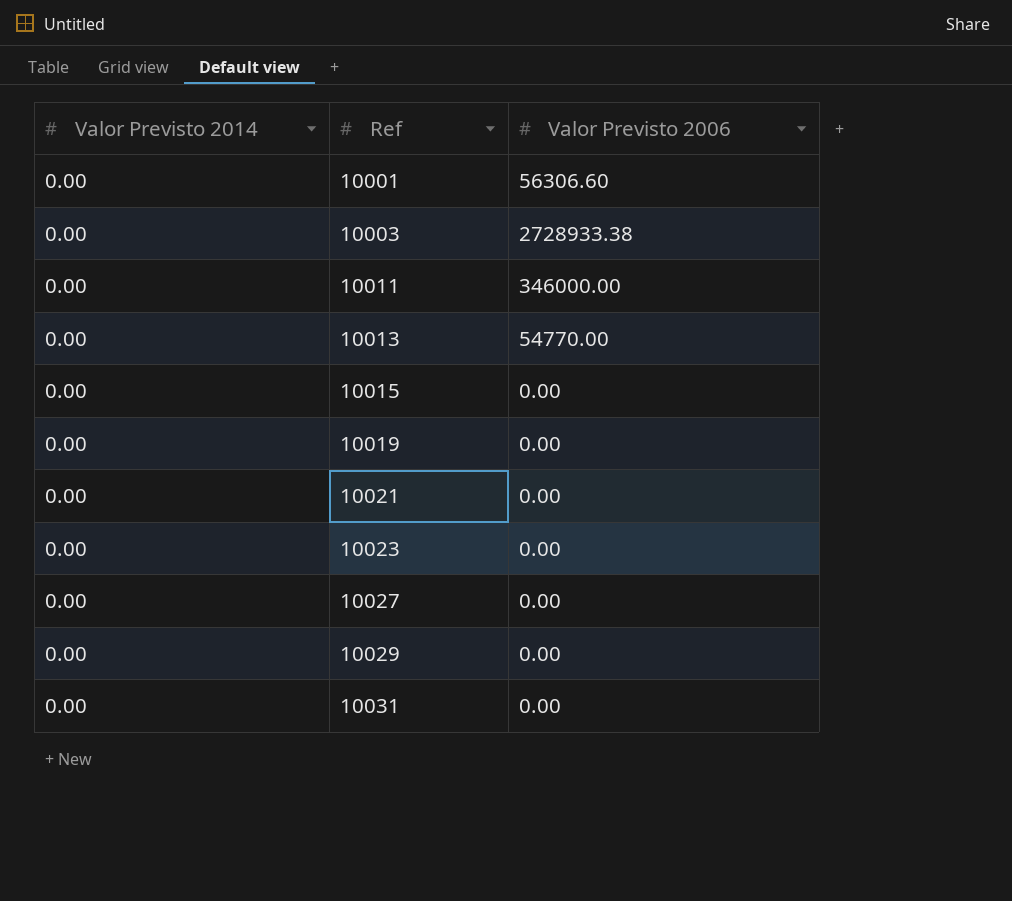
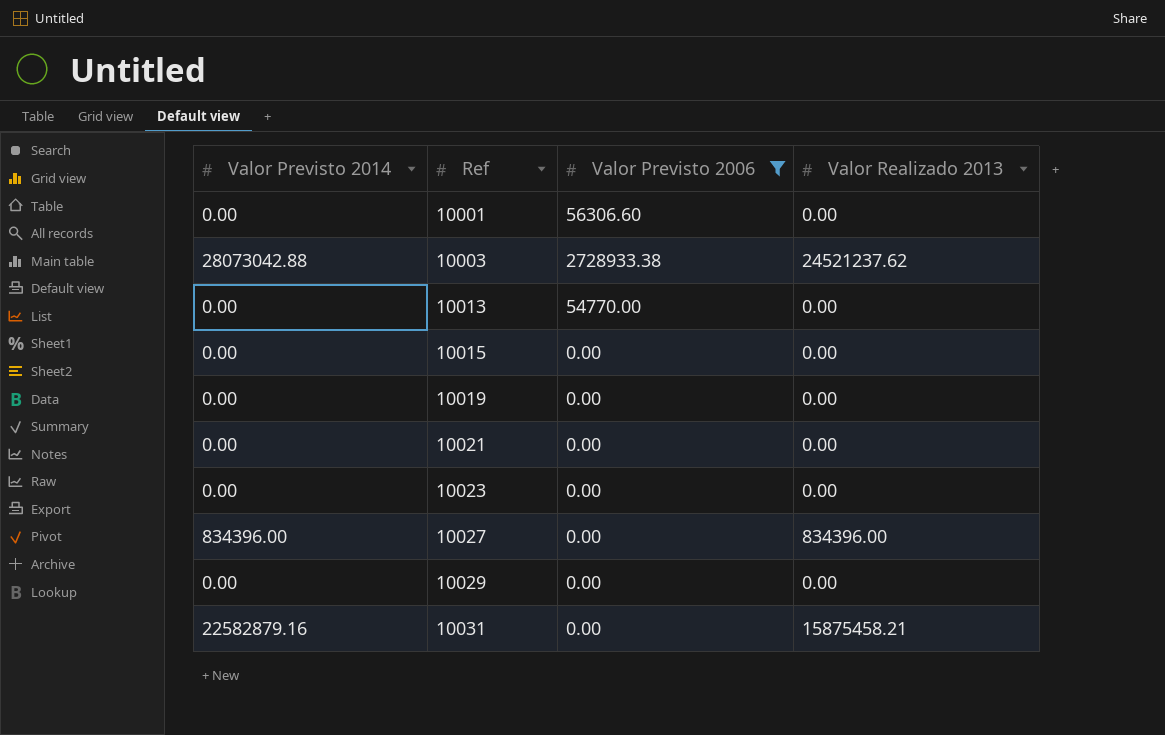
filter: none -> Valor Previsto 2006 != 346000.00
column Valor Realizado 2013 | position: none -> 4
10003 | Valor Previsto 2014: 0.00 -> 28073042.88
10027 | Valor Previsto 2014: 0.00 -> 834396.00
10031 | Valor Previsto 2014: 0.00 -> 22582879.16

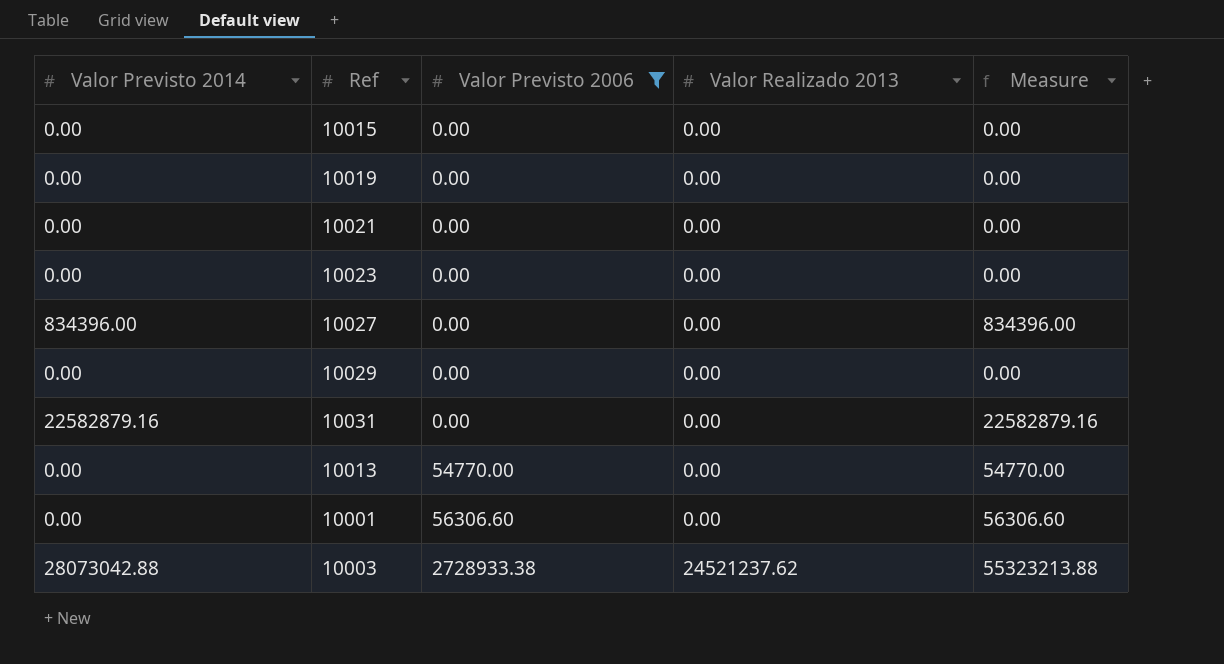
row order: Ref ascending -> Valor Previsto 2006 ascending
column Measure | formula: none -> [Valor Previsto 2014] + [Valor Previsto 2006] + [Valor Realizado 2013]
10027 | Valor Realizado 2013: 834396.00 -> 0.00
10031 | Valor Realizado 2013: 15875458.21 -> 0.00

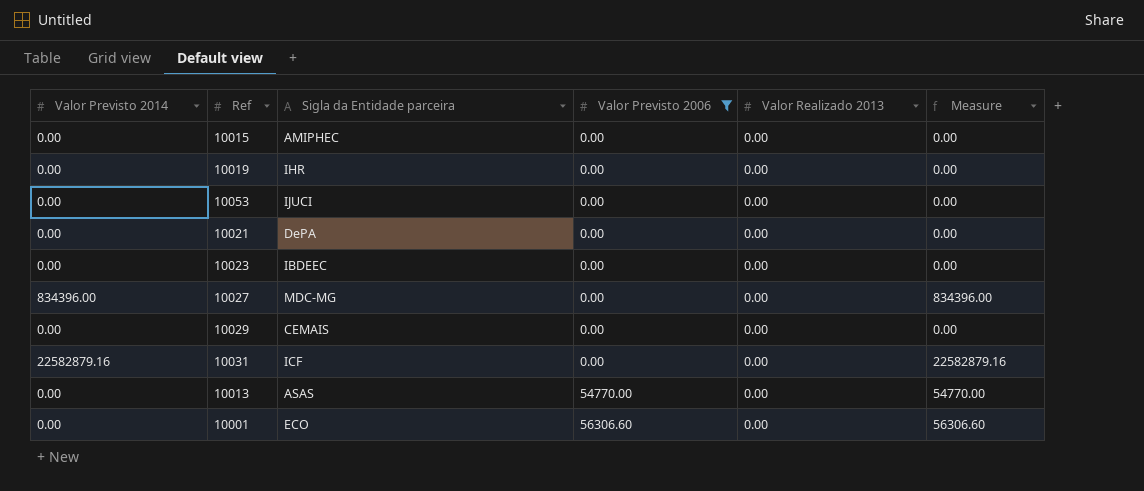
column Sigla da Entidade parceira | position: none -> 3
row 10003: 28073042.88 | 2728933.38 | 24521237.62 | 55323213.88 -> none
row 10053: none -> 0.00 | IJUCI | 0.00 | 0.00 | 0.00

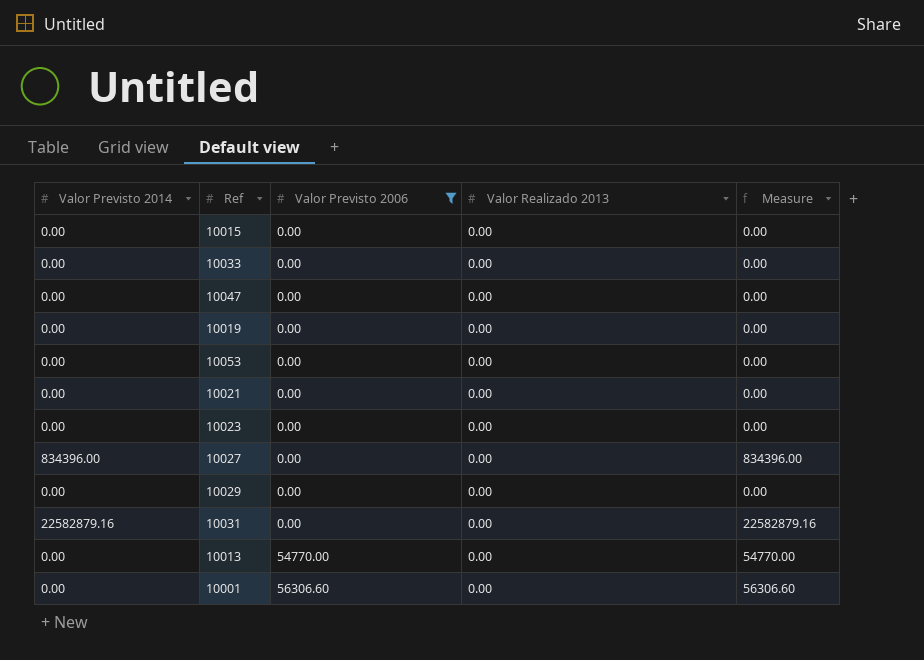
column Sigla da Entidade parceira | position: 3 -> none
row 10033: none -> 0.00 | 0.00 | 0.00 | 0.00
row 10047: none -> 0.00 | 0.00 | 0.00 | 0.00

